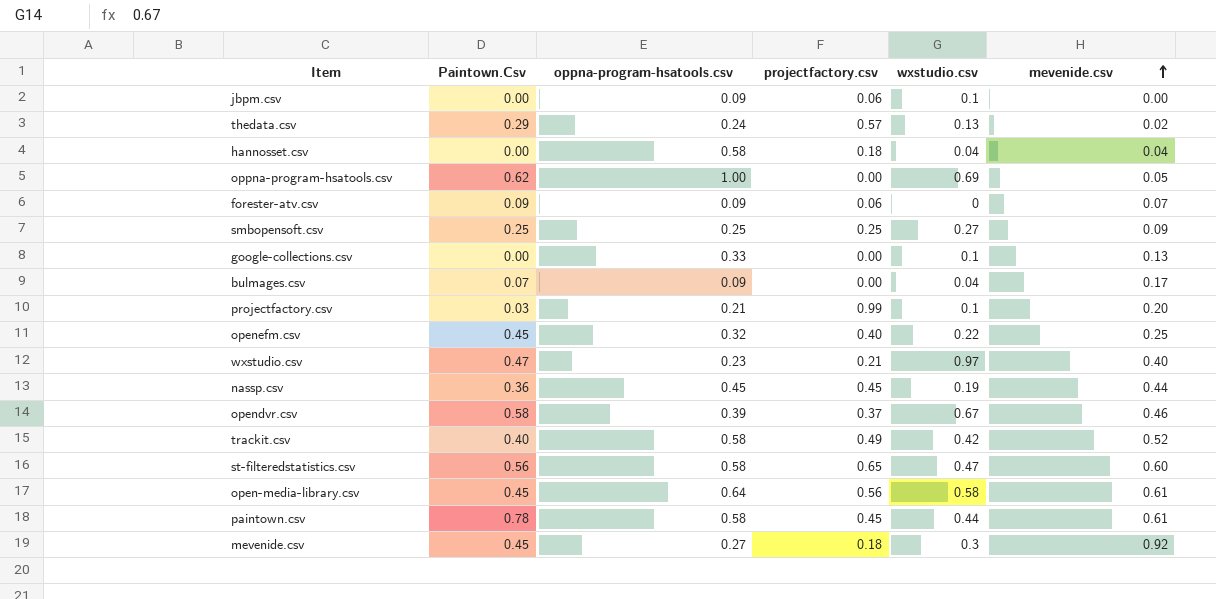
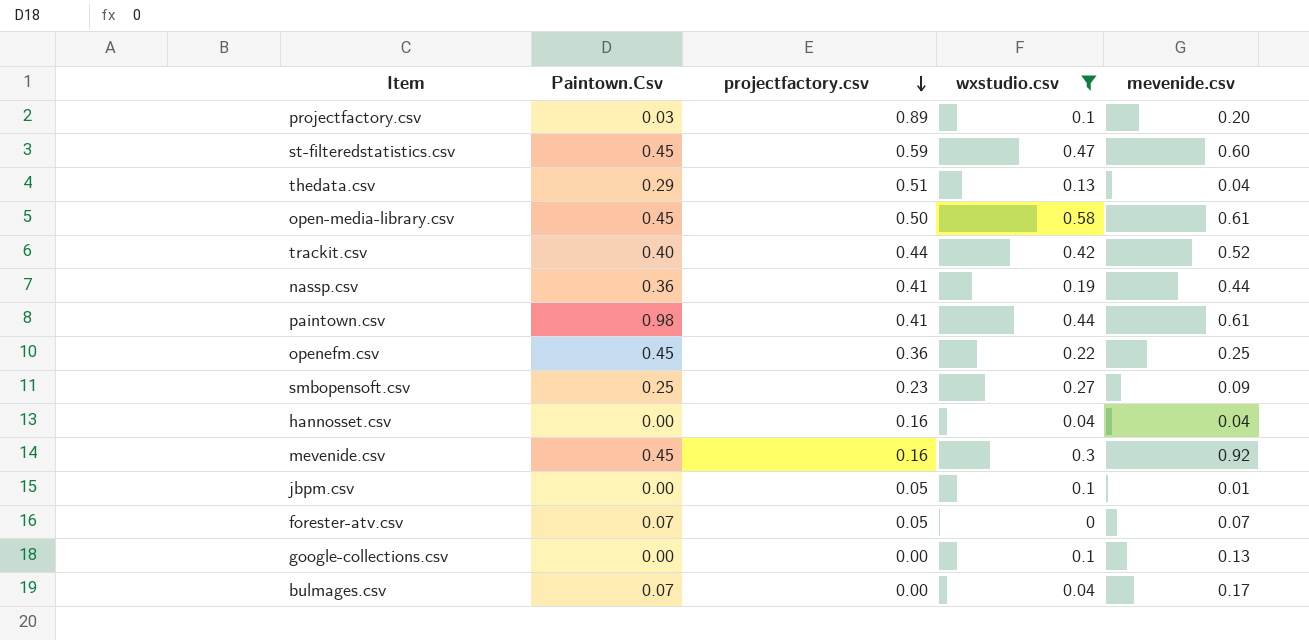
filter: none -> wxstudio.csv <= 0.58
row order: mevenide.csv ascending -> projectfactory.csv descending
column oppna-program-hsatools.csv | position: 3 -> none
projectfactory.csv | projectfactory.csv: 0.99 -> 0.89
st-filteredstatistics.csv | Paintown.Csv: 0.56 -> 0.45
st-filteredstatistics.csv | projectfactory.csv: 0.65 -> 0.59
thedata.csv | projectfactory.csv: 0.57 -> 0.51
thedata.csv | mevenide.csv: 0.02 -> 0.04
open-media-library.csv | projectfactory.csv: 0.56 -> 0.50
trackit.csv | projectfactory.csv: 0.49 -> 0.44
nassp.csv | projectfactory.csv: 0.45 -> 0.41
paintown.csv | Paintown.Csv: 0.78 -> 0.98
paintown.csv | projectfactory.csv: 0.45 -> 0.41
openefm.csv | projectfactory.csv: 0.40 -> 0.36
smbopensoft.csv | projectfactory.csv: 0.25 -> 0.23
hannosset.csv | projectfactory.csv: 0.18 -> 0.16
mevenide.csv | projectfactory.csv: 0.18 -> 0.16
jbpm.csv | projectfactory.csv: 0.06 -> 0.05
jbpm.csv | mevenide.csv: 0.00 -> 0.01
forester-atv.csv | Paintown.Csv: 0.09 -> 0.07
forester-atv.csv | projectfactory.csv: 0.06 -> 0.05

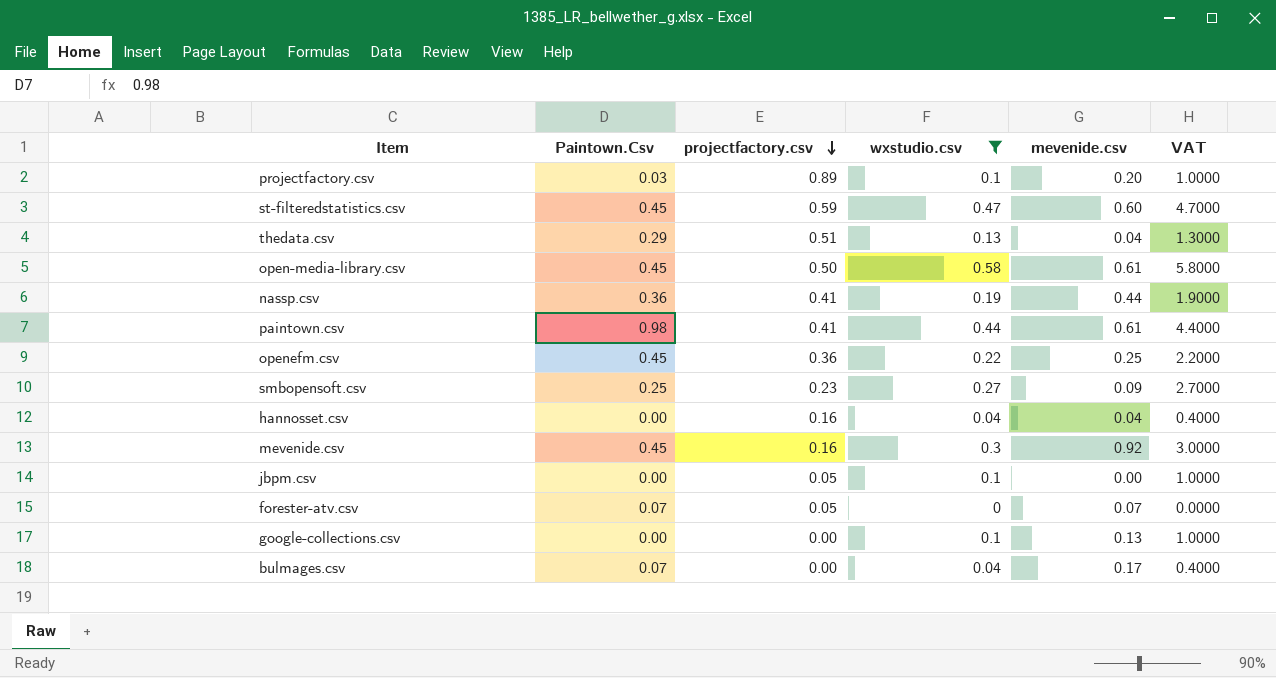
column VAT | formula: none -> [wxstudio.csv] * 10
row trackit.csv: 0.40 | 0.44 | 0.42 | 0.52 -> none
jbpm.csv | mevenide.csv: 0.01 -> 0.00

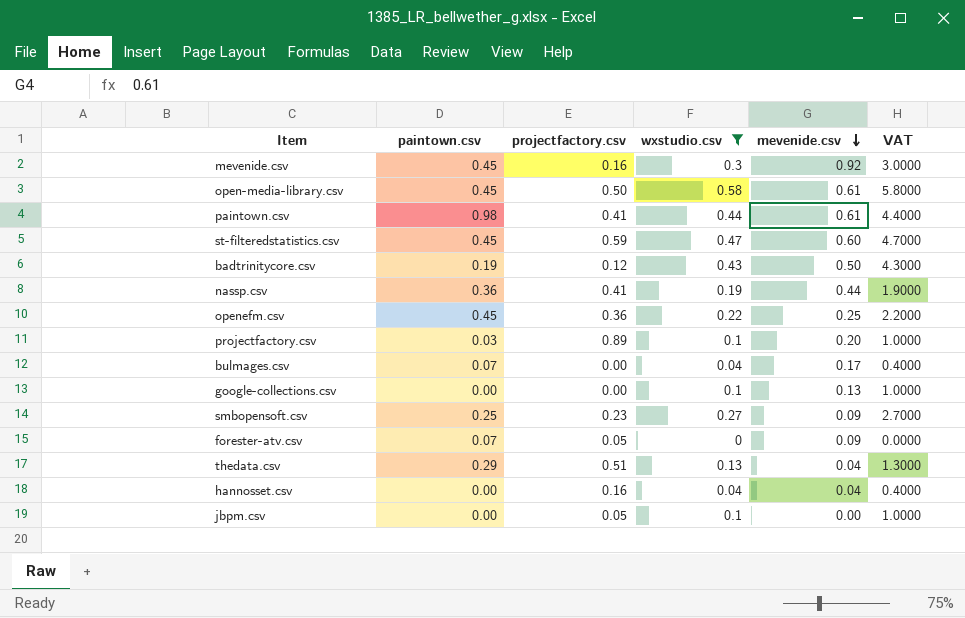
row order: projectfactory.csv descending -> mevenide.csv descending
column name: Paintown.Csv -> paintown.csv
row badtrinitycore.csv: none -> 0.19 | 0.12 | 0.43 | 0.50 | 4.3000
forester-atv.csv | mevenide.csv: 0.07 -> 0.09

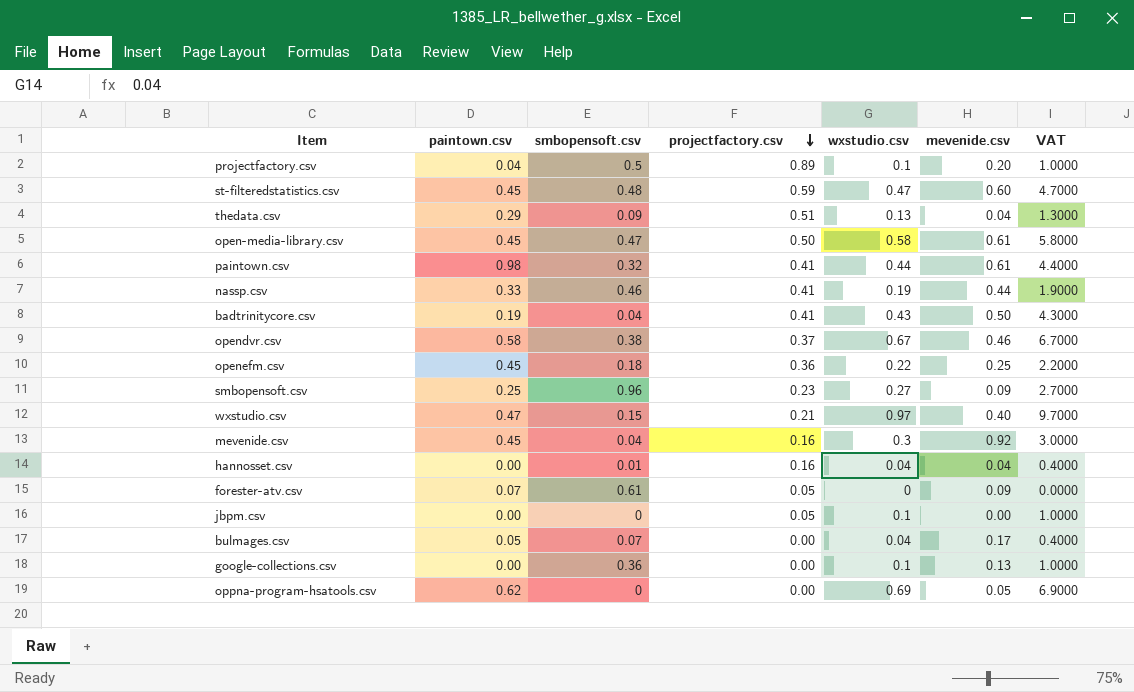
filter: wxstudio.csv <= 0.58 -> none
row order: mevenide.csv descending -> projectfactory.csv descending
column smbopensoft.csv | position: none -> 3
projectfactory.csv | paintown.csv: 0.03 -> 0.04
nassp.csv | paintown.csv: 0.36 -> 0.33
badtrinitycore.csv | projectfactory.csv: 0.12 -> 0.41
bulmages.csv | paintown.csv: 0.07 -> 0.05

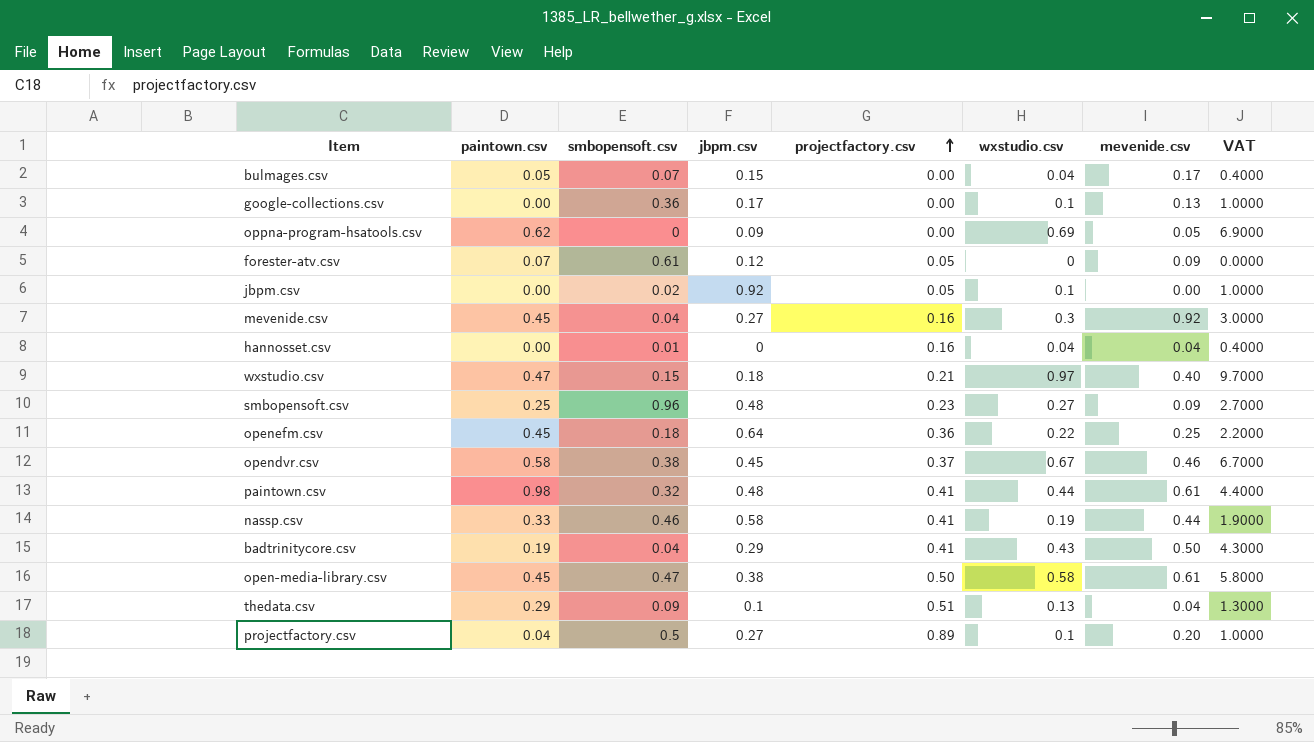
row order: projectfactory.csv descending -> projectfactory.csv ascending
column jbpm.csv | position: none -> 4
row st-filteredstatistics.csv: 0.45 | 0.48 | 0.59 | 0.47 | 0.60 | 4.7000 -> none
jbpm.csv | smbopensoft.csv: 0 -> 0.02

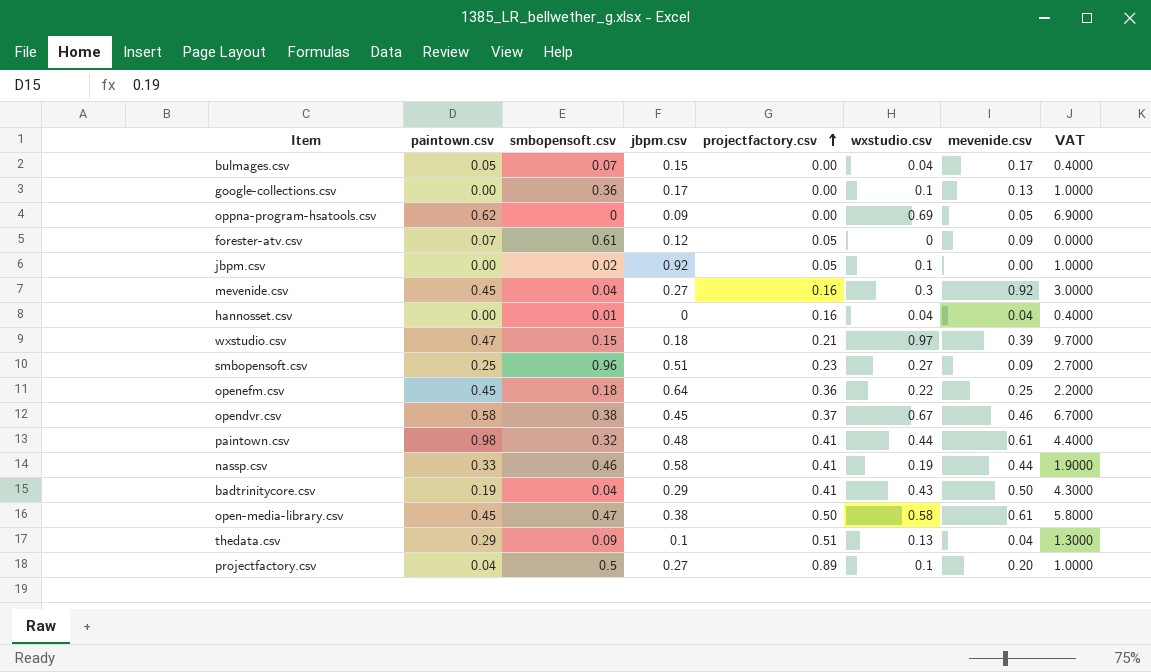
wxstudio.csv | mevenide.csv: 0.40 -> 0.39
smbopensoft.csv | jbpm.csv: 0.48 -> 0.51

